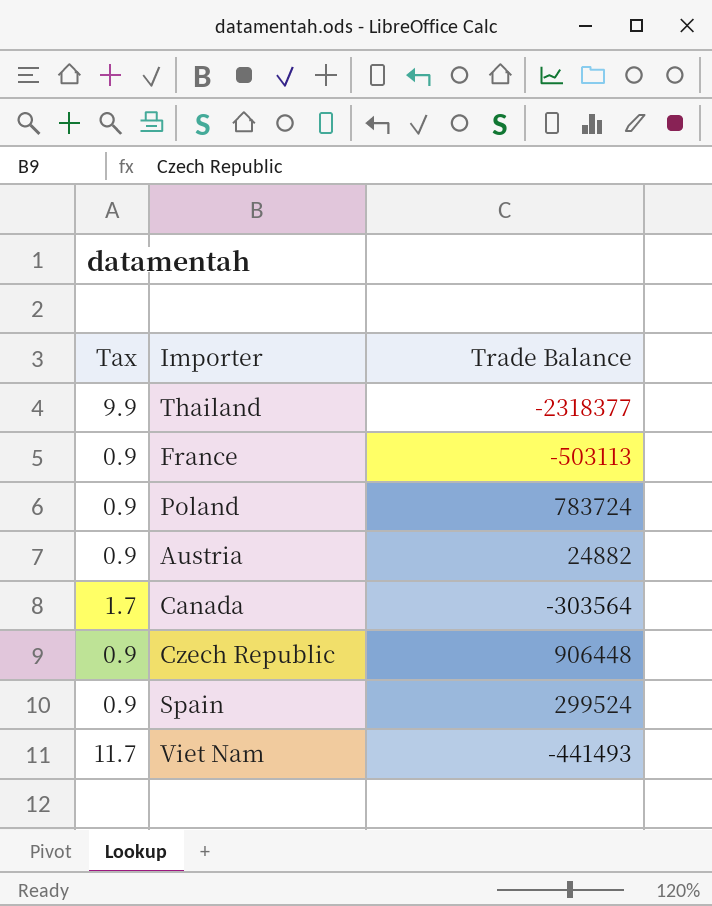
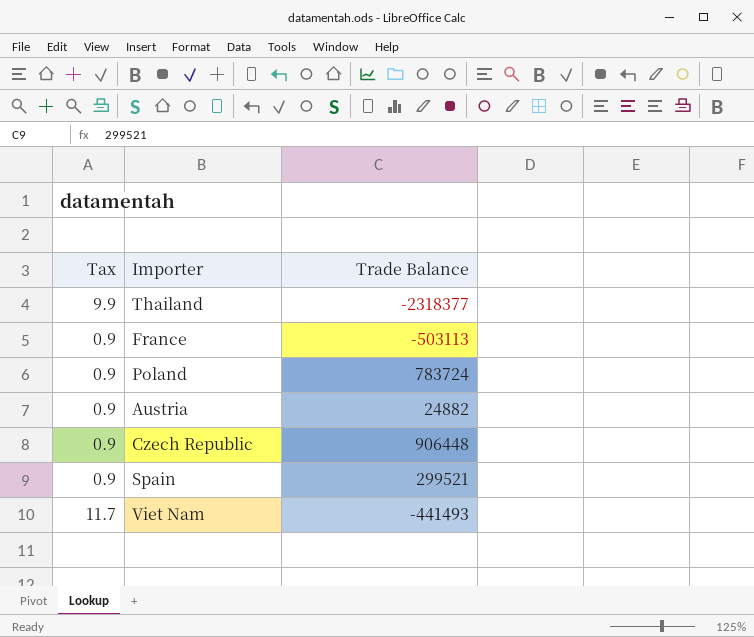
row Canada: 1.7 | -303564 -> none
Spain | Trade Balance: 299524 -> 299521

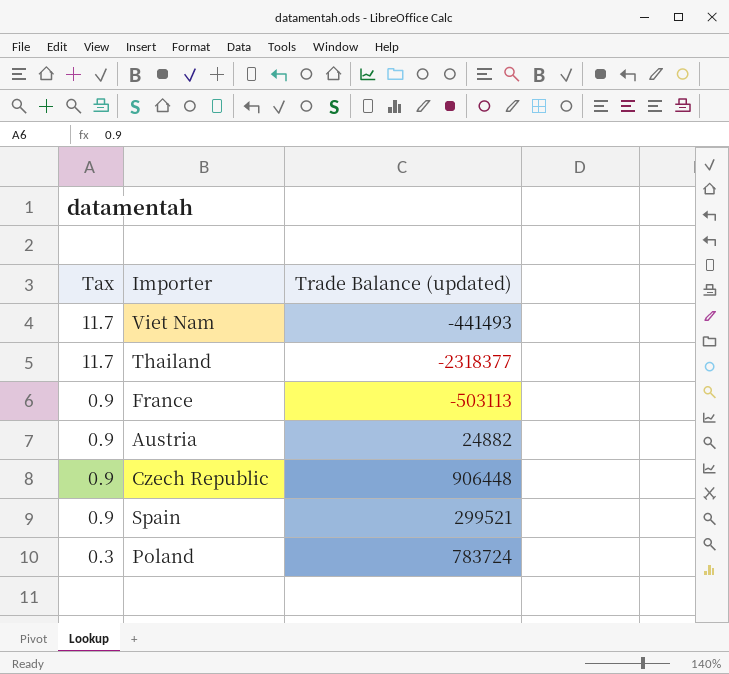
row order: none -> Tax descending
column name: Trade Balance -> Trade Balance (updated)
Thailand | Tax: 9.9 -> 11.7
Poland | Tax: 0.9 -> 0.3

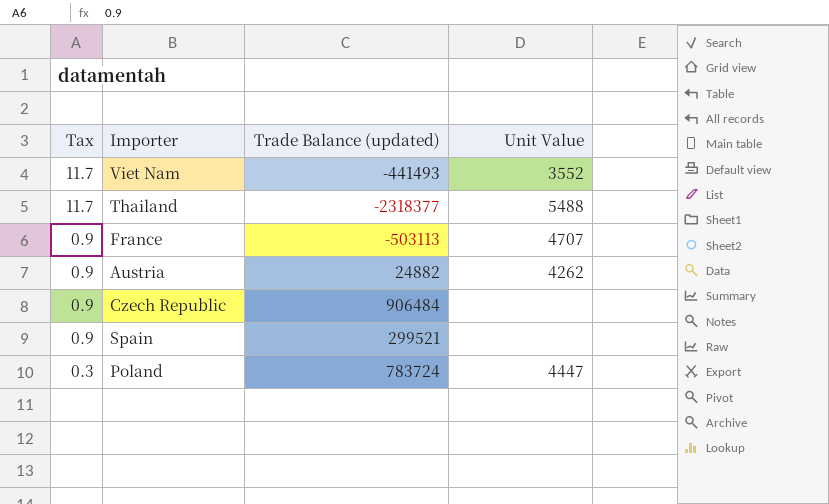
column Unit Value | position: none -> 4
Czech Republic | Trade Balance (updated): 906448 -> 906484

